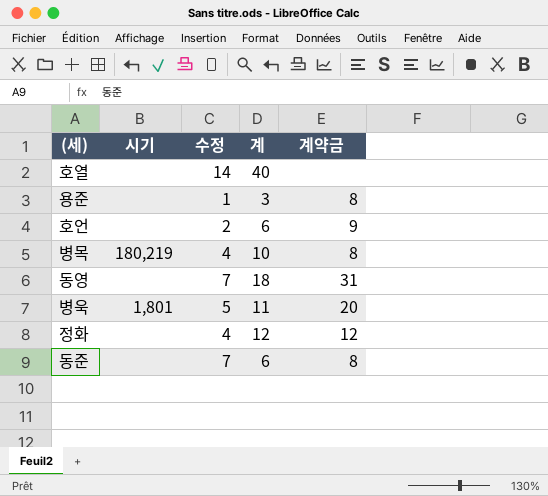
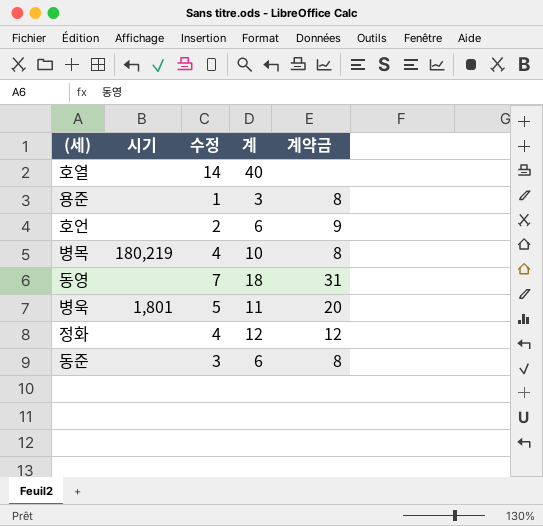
동준 | 수정: 7 -> 3

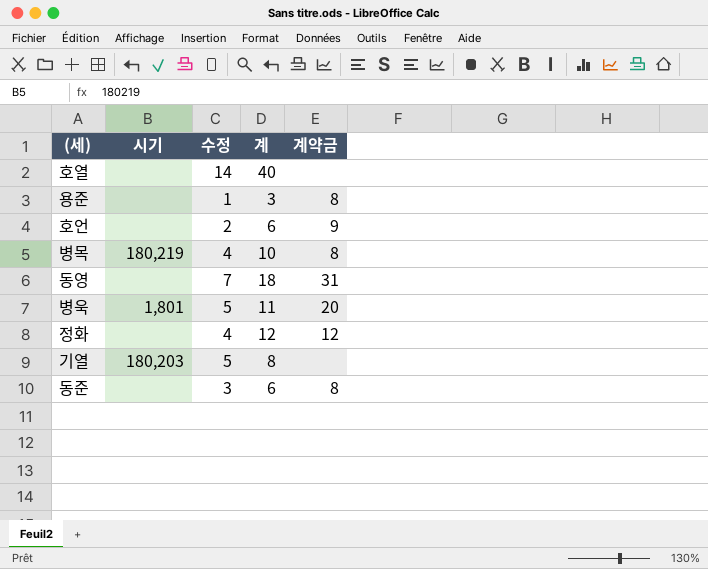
row 기열: none -> 180,203 | 5 | 8 | none

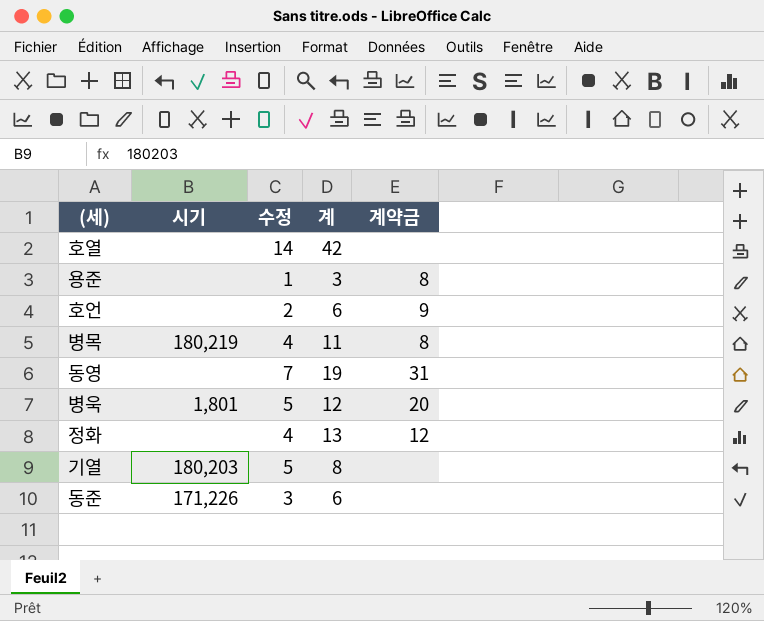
호열 | 계: 40 -> 42
병목 | 계: 10 -> 11
동영 | 계: 18 -> 19
병욱 | 계: 11 -> 12
정화 | 계: 12 -> 13
동준 | 시기: none -> 171,226
동준 | 계약금: 8 -> none

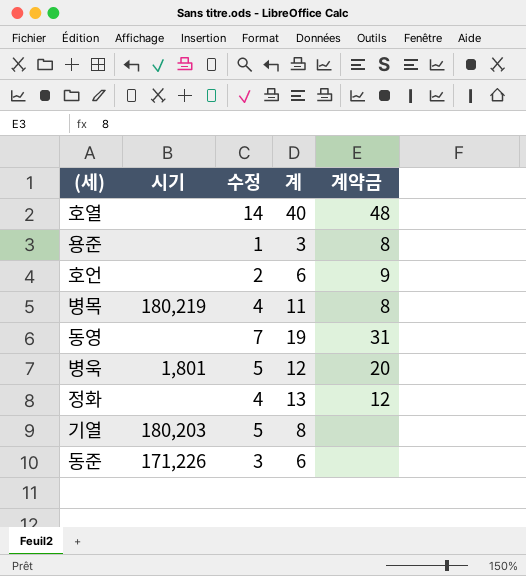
호열 | 계: 42 -> 40
호열 | 계약금: none -> 48

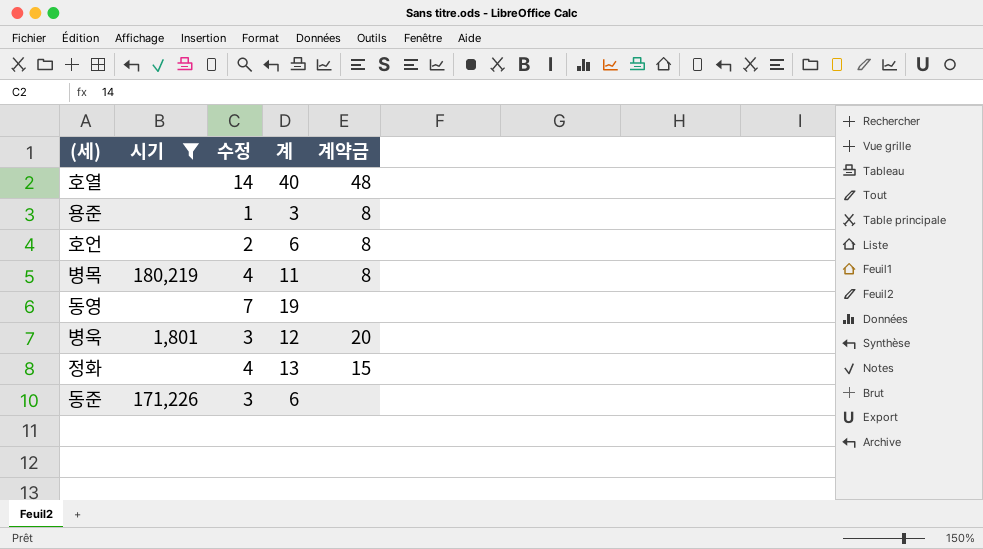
filter: none -> 시기 != 180,203
호언 | 계약금: 9 -> 8
동영 | 계약금: 31 -> none
병욱 | 수정: 5 -> 3
정화 | 계약금: 12 -> 15

